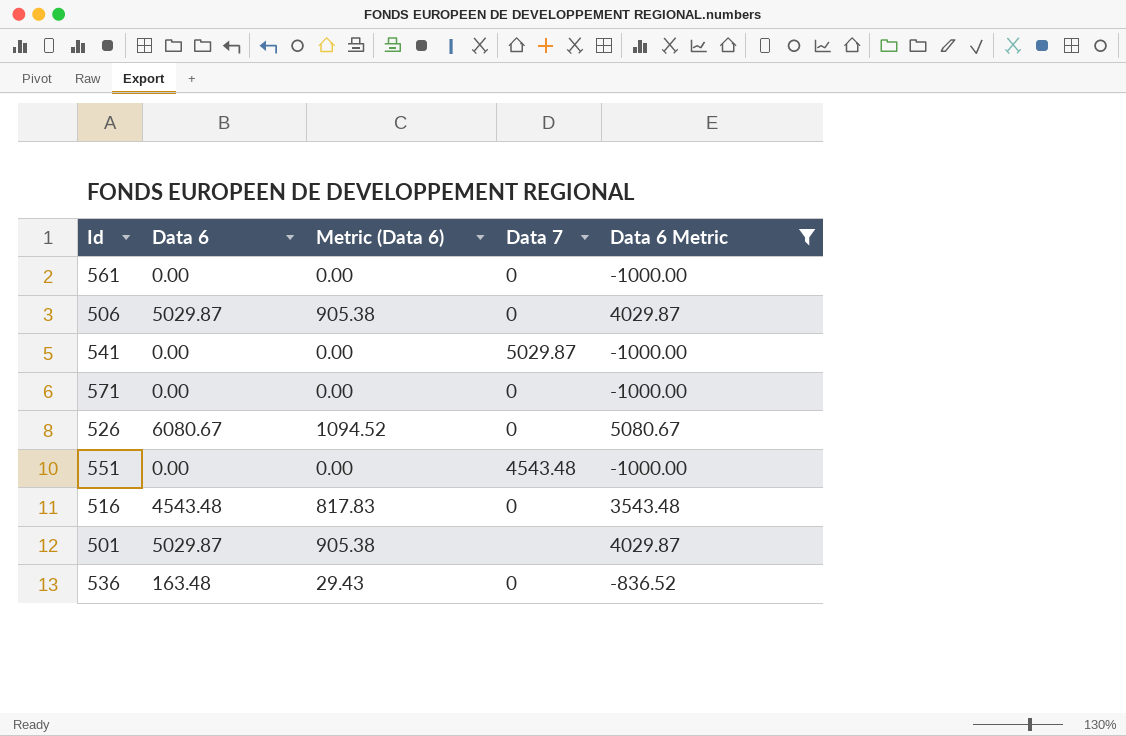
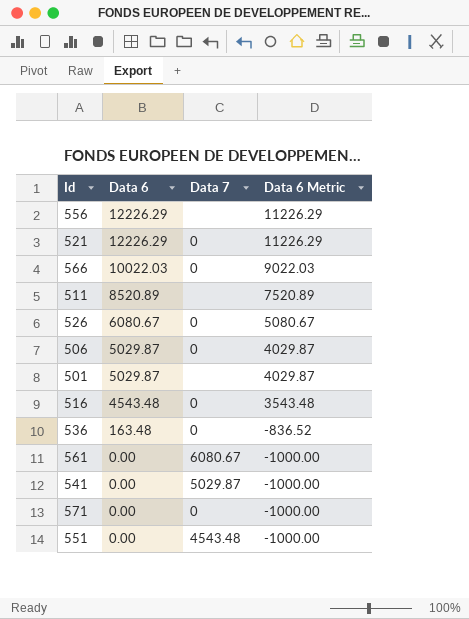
filter: Data 6 Metric <= 5080.67 -> none
row order: none -> Data 6 descending
column Metric (Data 6) | formula: [Data 6] * 0.18 -> none
561 | Data 7: 0 -> 6080.67

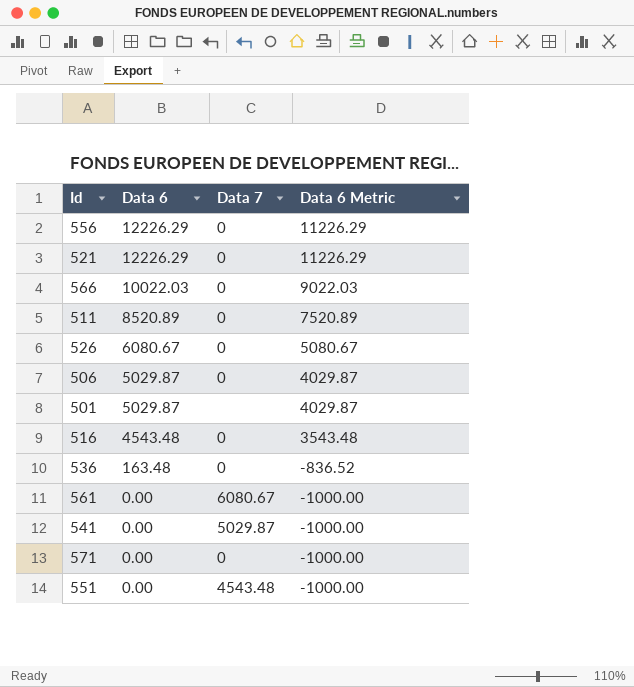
556 | Data 7: none -> 0
511 | Data 7: none -> 0

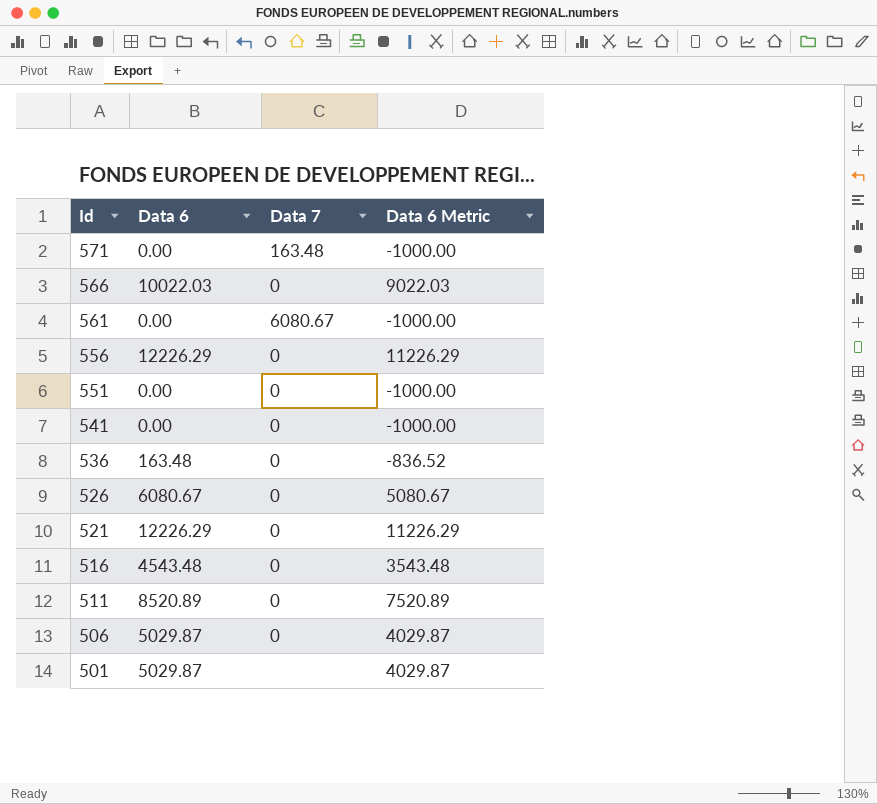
row order: Data 6 descending -> Id descending
571 | Data 7: 0 -> 163.48
551 | Data 7: 4543.48 -> 0
541 | Data 7: 5029.87 -> 0

